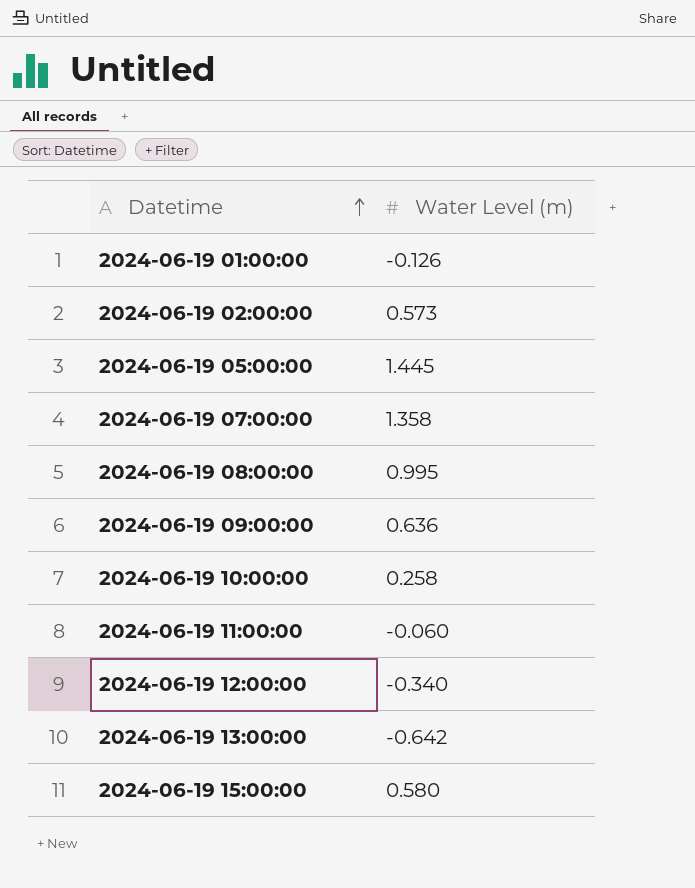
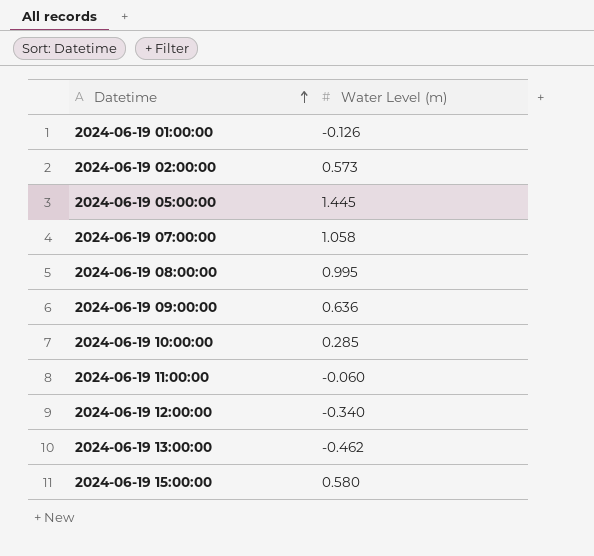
2024-06-19 07:00:00 | Water Level (m): 1.358 -> 1.058
2024-06-19 10:00:00 | Water Level (m): 0.258 -> 0.285
2024-06-19 13:00:00 | Water Level (m): -0.642 -> -0.462

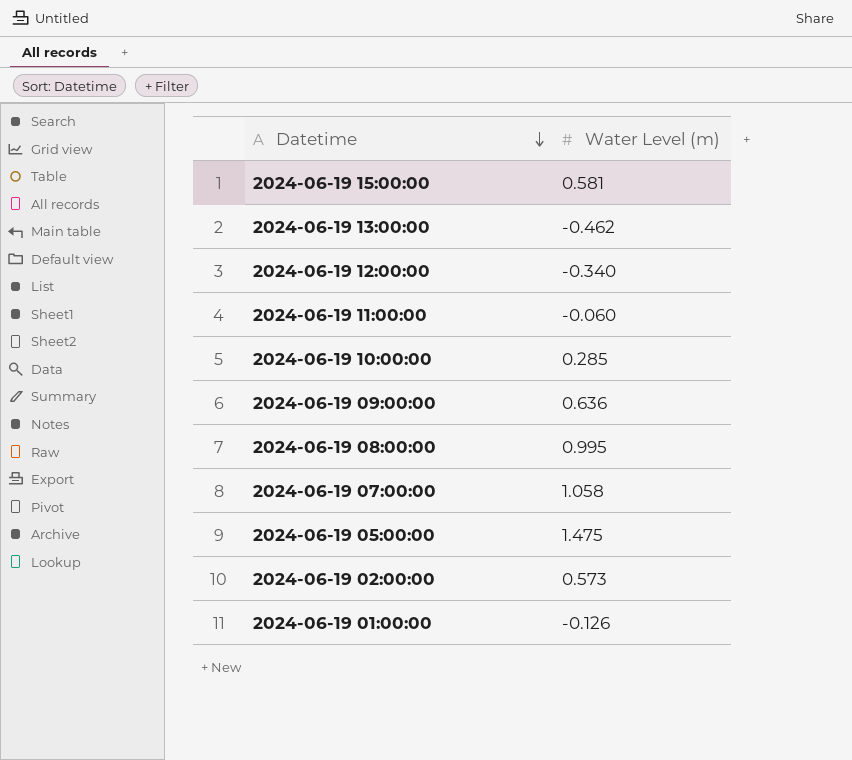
row order: Datetime ascending -> Datetime descending
2024-06-19 15:00:00 | Water Level (m): 0.580 -> 0.581
2024-06-19 05:00:00 | Water Level (m): 1.445 -> 1.475

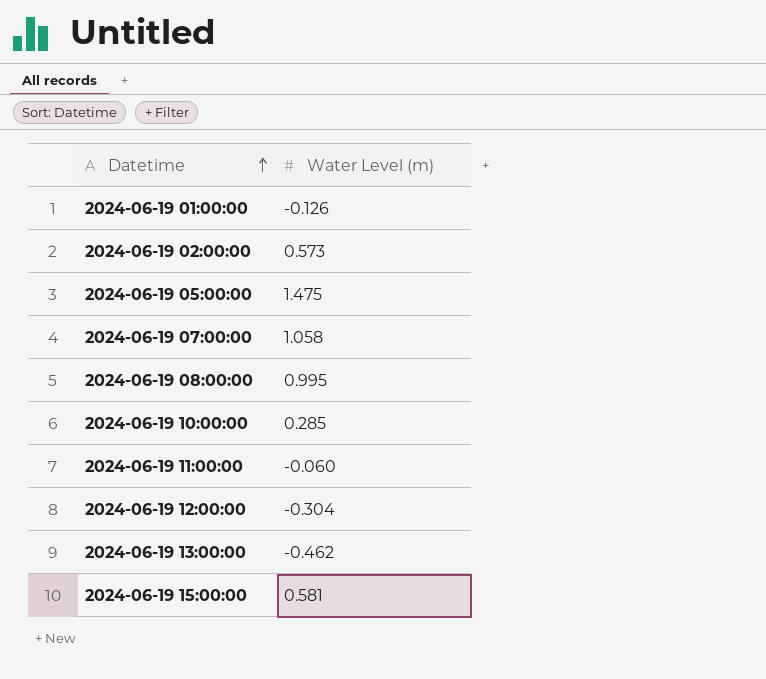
row order: Datetime descending -> Datetime ascending
row 2024-06-19 09:00:00: 0.636 -> none
2024-06-19 12:00:00 | Water Level (m): -0.340 -> -0.304

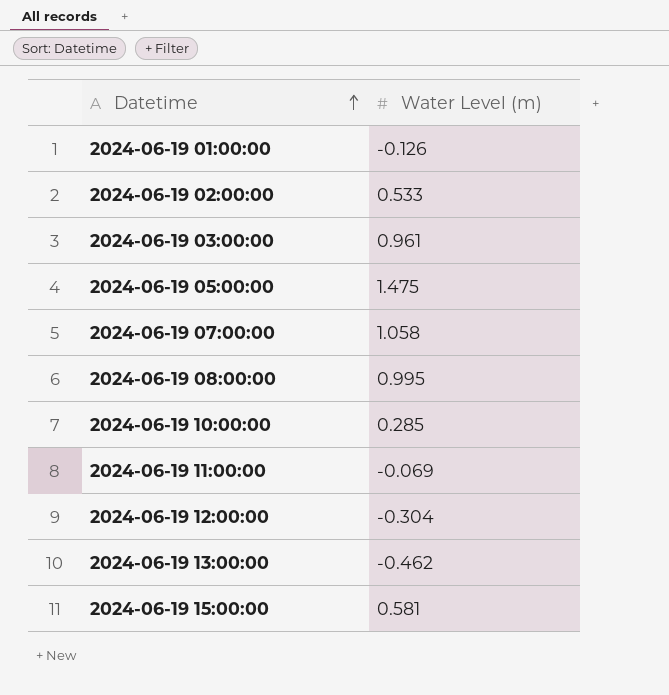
2024-06-19 02:00:00 | Water Level (m): 0.573 -> 0.533
row 2024-06-19 03:00:00: none -> 0.961
2024-06-19 11:00:00 | Water Level (m): -0.060 -> -0.069

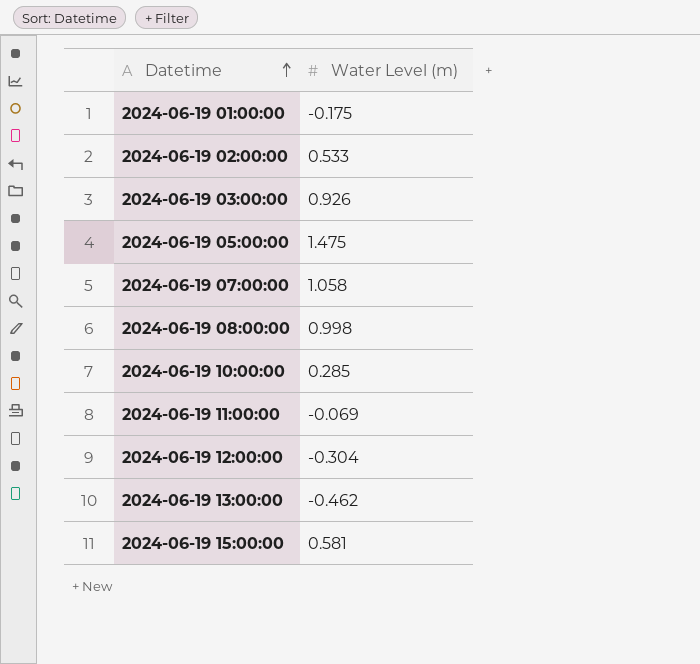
2024-06-19 01:00:00 | Water Level (m): -0.126 -> -0.175
2024-06-19 03:00:00 | Water Level (m): 0.961 -> 0.926
2024-06-19 08:00:00 | Water Level (m): 0.995 -> 0.998

